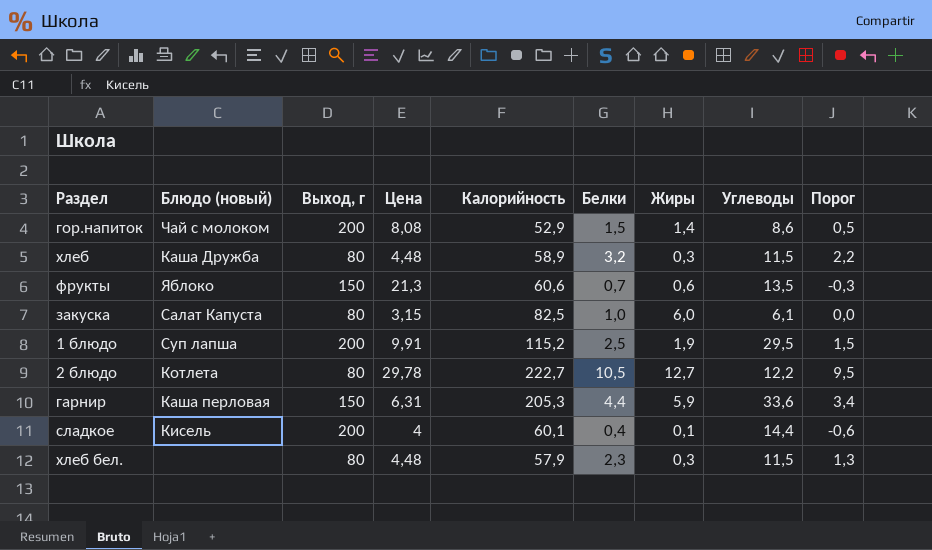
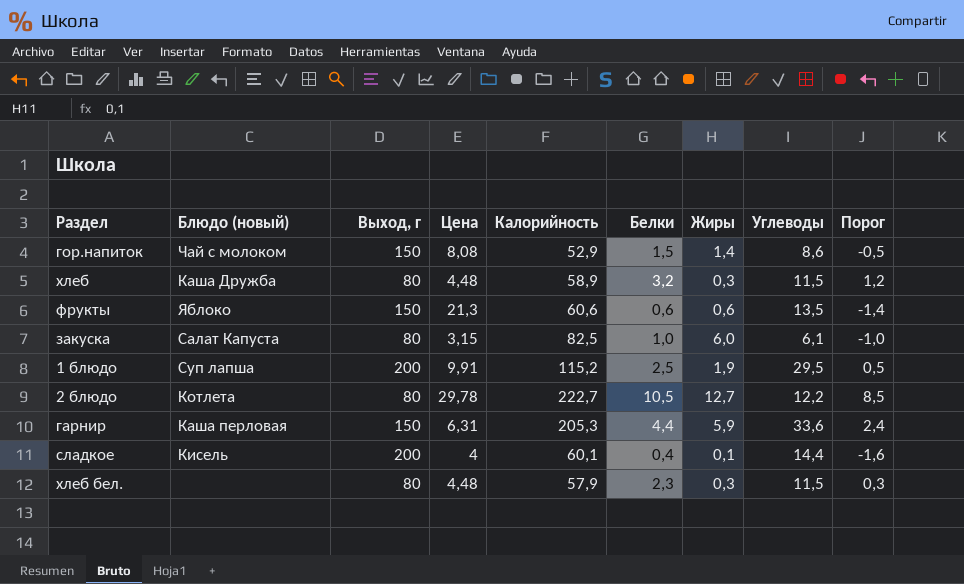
column Порог | formula: [Белки] - 1 -> [Белки] - 2
гор.напиток | Выход, г: 200 -> 150
фрукты | Белки: 0,7 -> 0,6

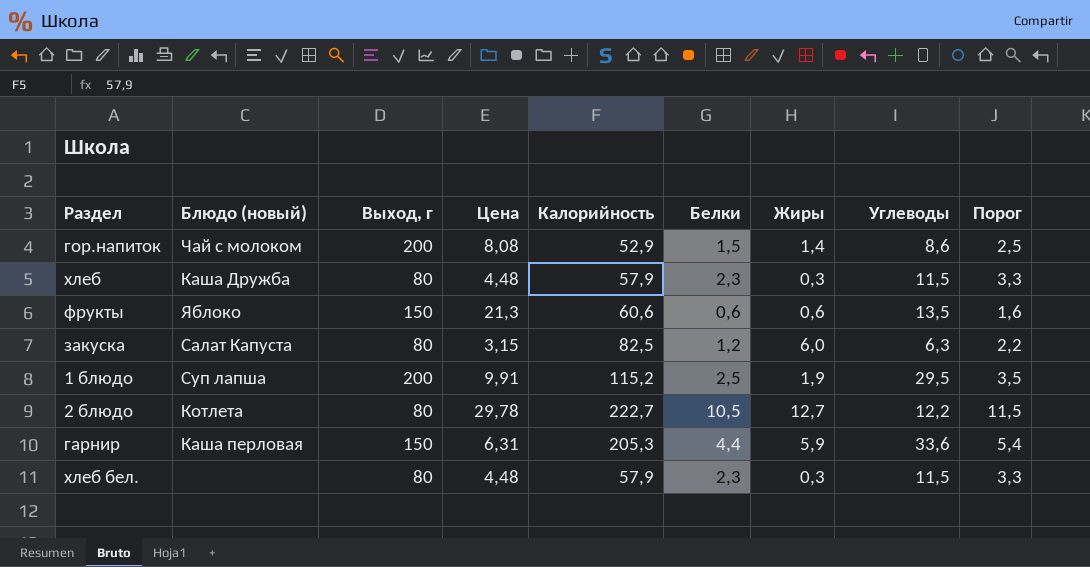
column Порог | formula: [Белки] - 2 -> [Белки] + 1
row сладкое: Кисель | 200 | 4 | 60,1 | 0,4 | 0,1 | 14,4 | -1,6 -> none
гор.напиток | Выход, г: 150 -> 200
хлеб | Калорийность: 58,9 -> 57,9
хлеб | Белки: 3,2 -> 2,3
закуска | Белки: 1,0 -> 1,2
закуска | Углеводы: 6,1 -> 6,3

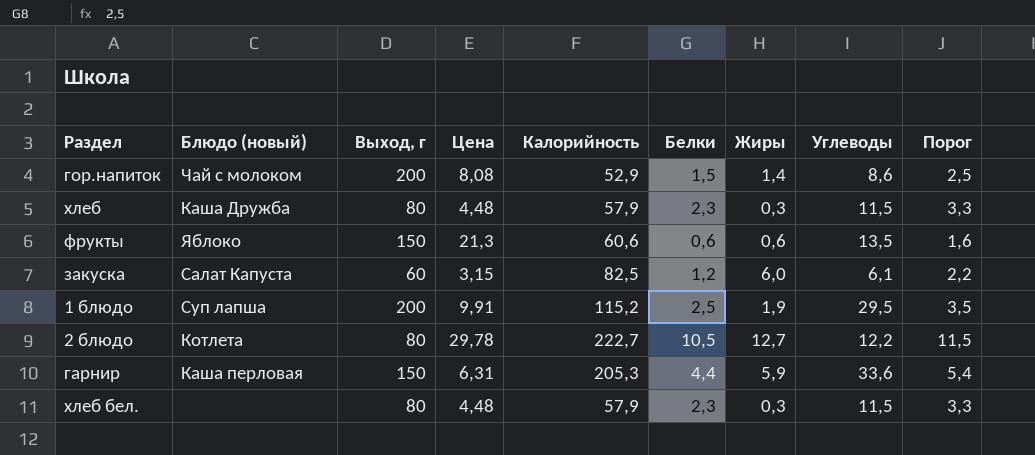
закуска | Выход, г: 80 -> 60
закуска | Углеводы: 6,3 -> 6,1

